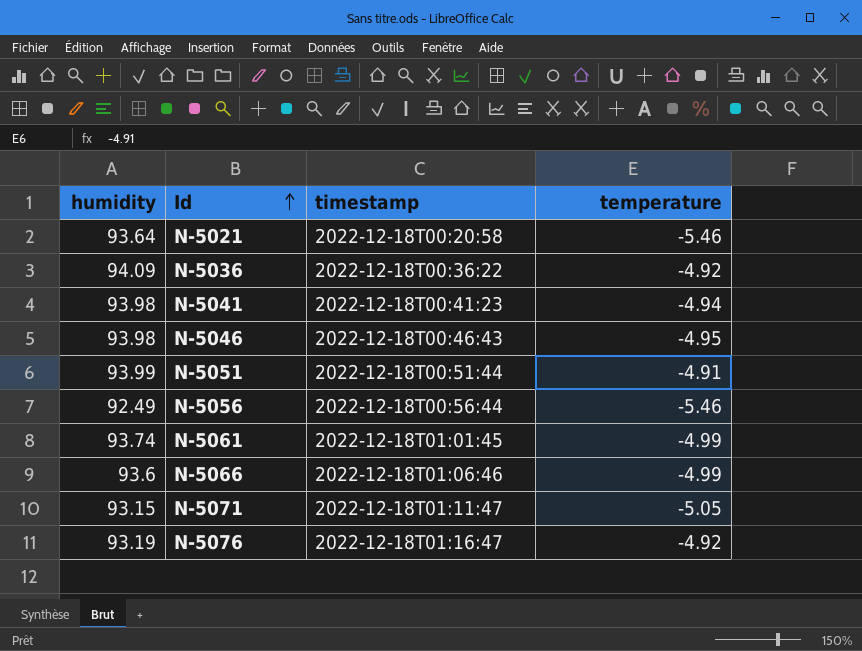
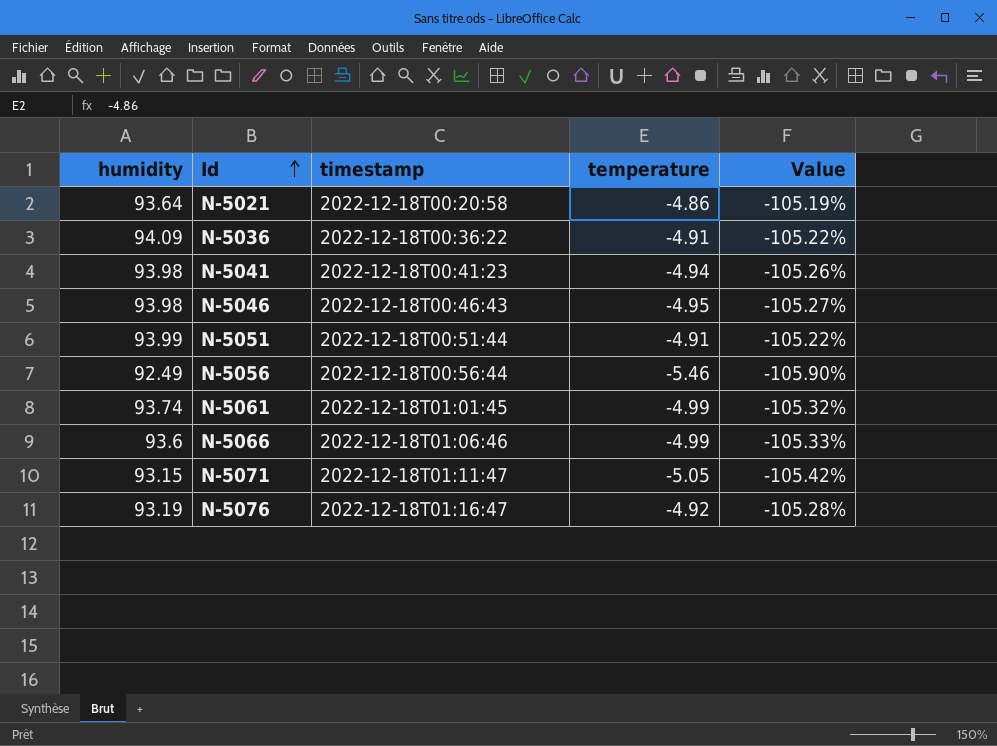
column Value | formula: none -> ([temperature] - [humidity]) / [humidity]
N-5021 | temperature: -5.46 -> -4.86
N-5036 | temperature: -4.92 -> -4.91

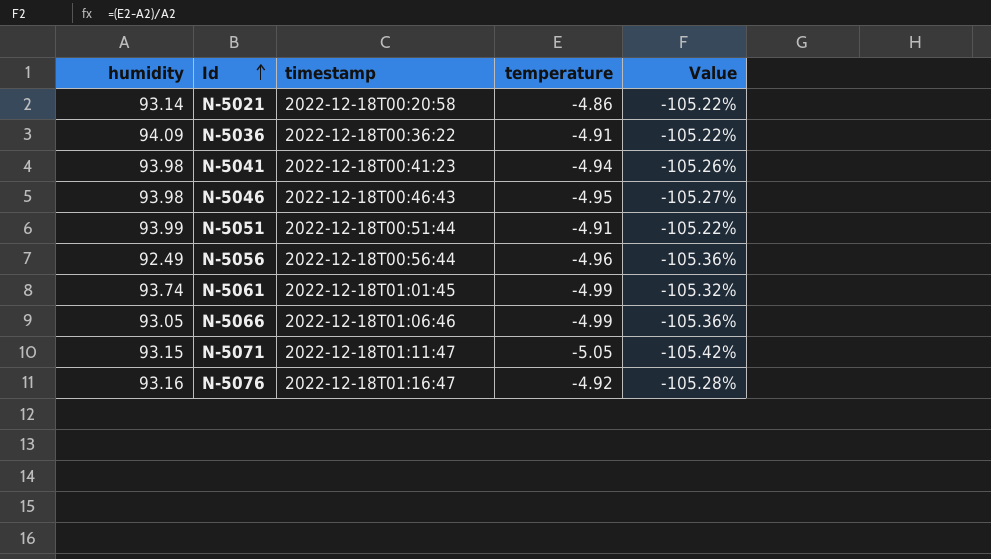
N-5021 | humidity: 93.64 -> 93.14
N-5021 | Value: -105.19% -> -105.22%
N-5056 | temperature: -5.46 -> -4.96
N-5056 | Value: -105.90% -> -105.36%
N-5066 | humidity: 93.6 -> 93.05
N-5066 | Value: -105.33% -> -105.36%
N-5076 | humidity: 93.19 -> 93.16

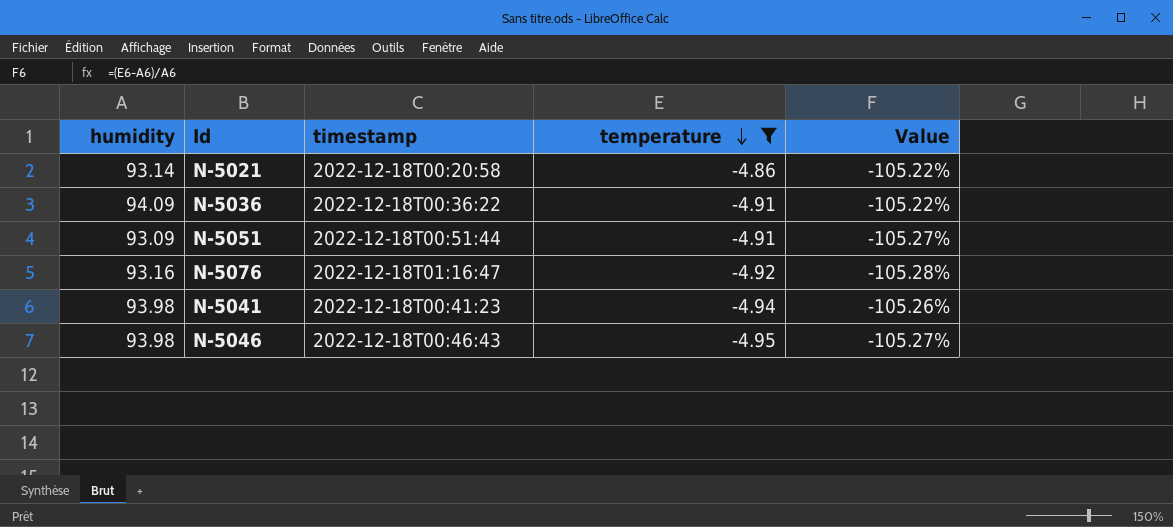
filter: none -> temperature >= -4.95
row order: Id ascending -> temperature descending
N-5051 | humidity: 93.99 -> 93.09
N-5051 | Value: -105.22% -> -105.27%

